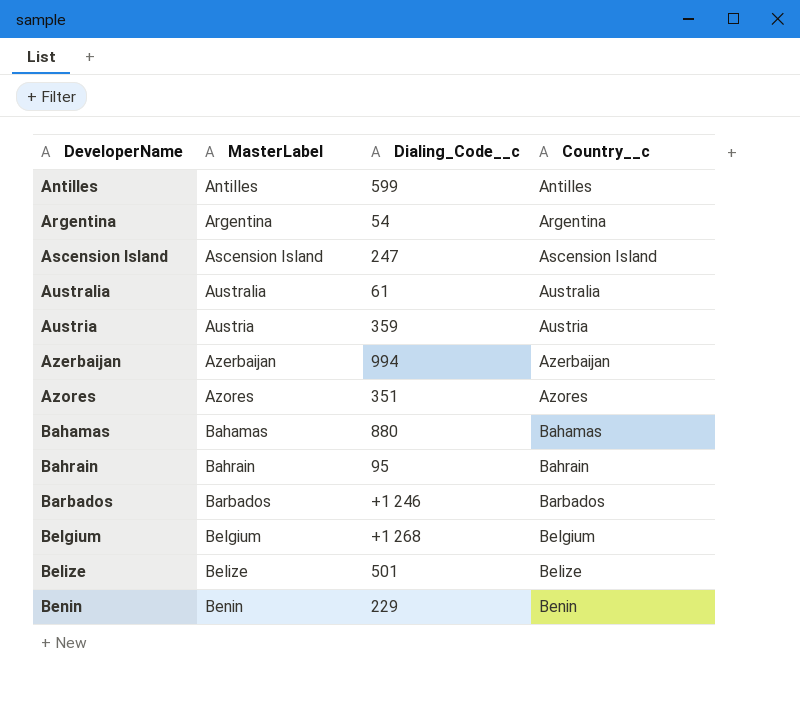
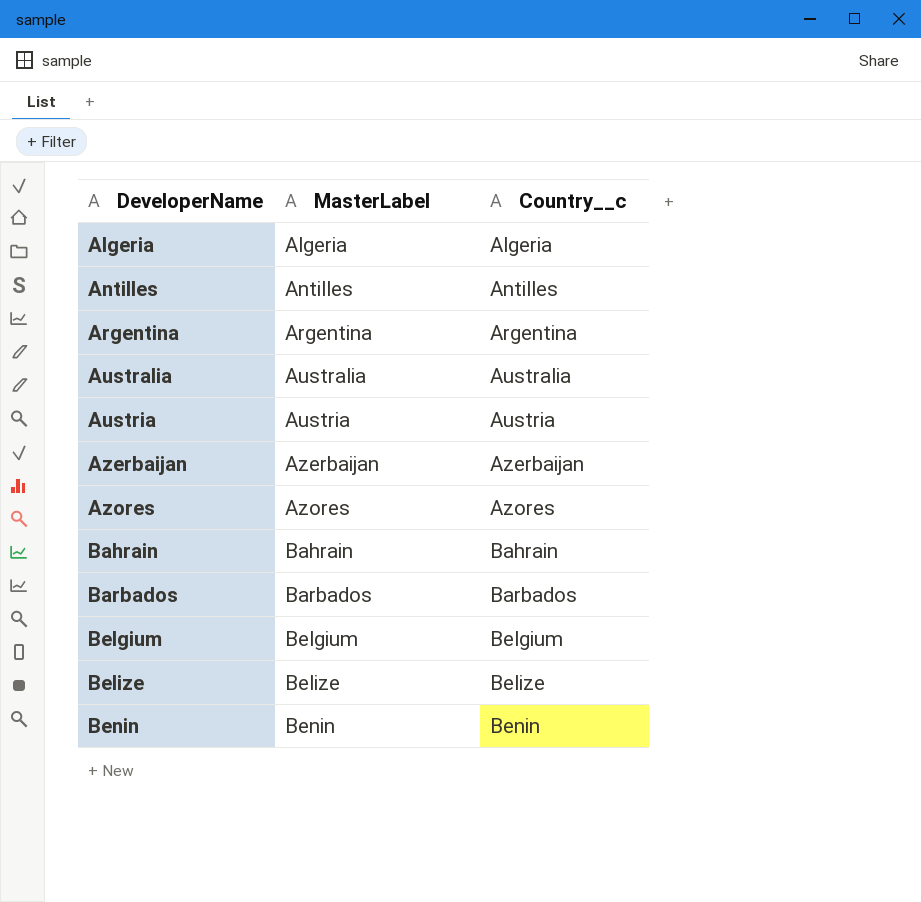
column Dialing_Code__c | position: 3 -> none
row Ascension Island: Ascension Island | 247 | Ascension Island -> none
row Bahamas: Bahamas | 880 | Bahamas -> none
row Algeria: none -> Algeria | Algeria

